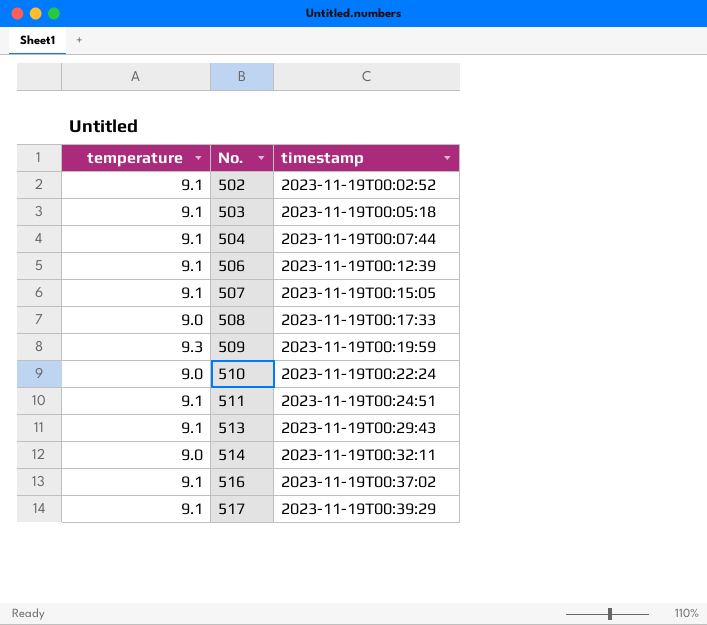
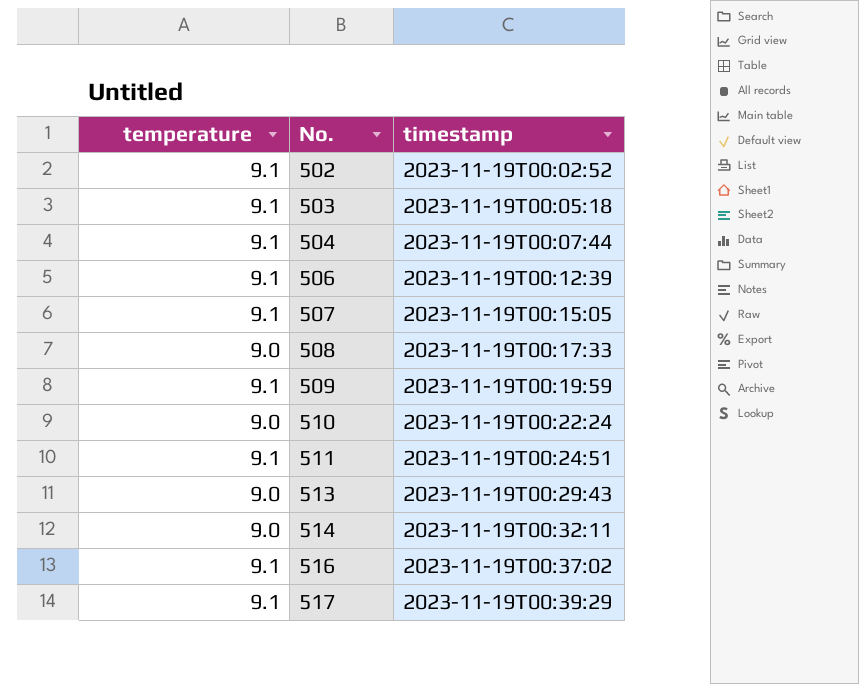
509 | temperature: 9.3 -> 9.1
513 | temperature: 9.1 -> 9.0

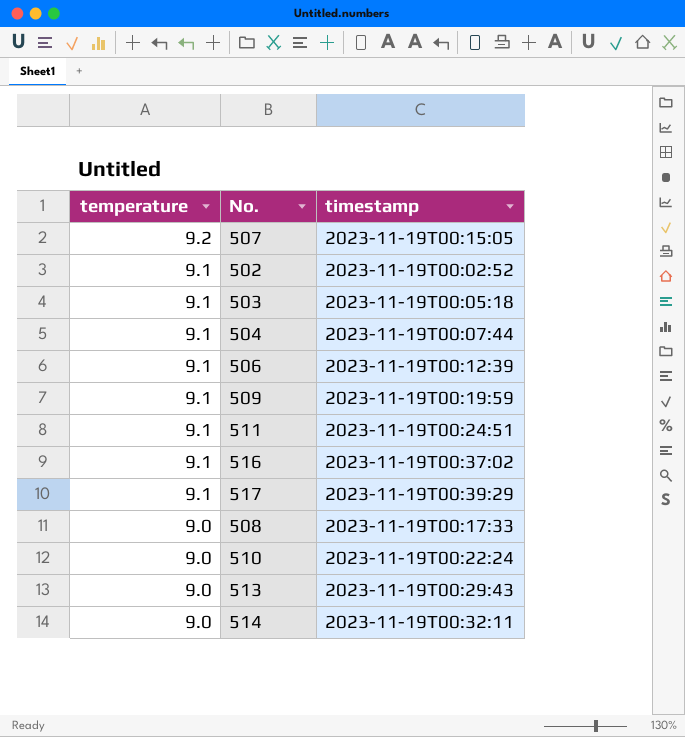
row order: No. ascending -> temperature descending
507 | temperature: 9.1 -> 9.2

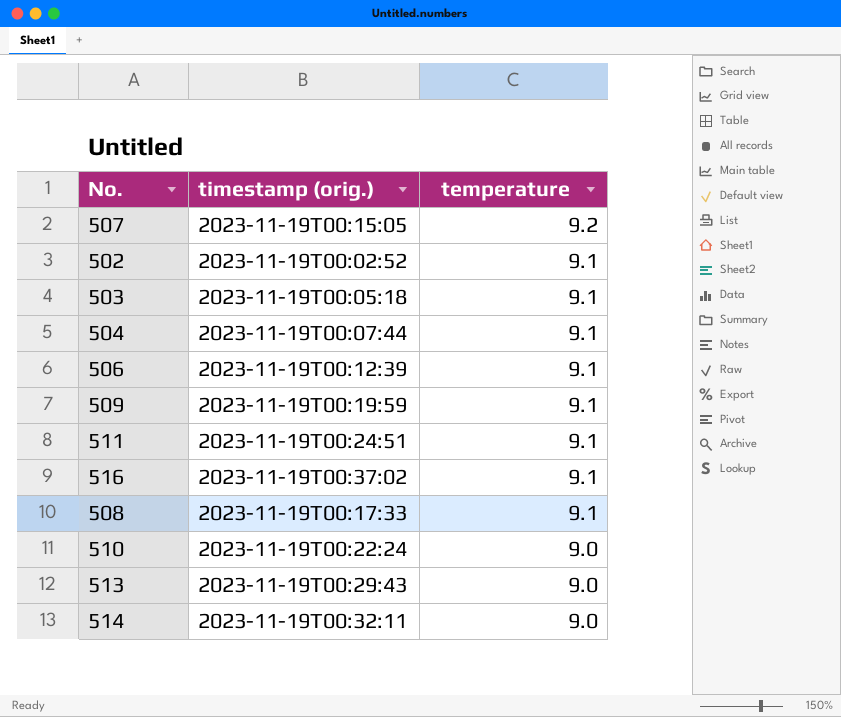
column name: timestamp -> timestamp (orig.)
column temperature | position: 1 -> 3
row 517: 9.1 | 2023-11-19T00:39:29 -> none
508 | temperature: 9.0 -> 9.1

